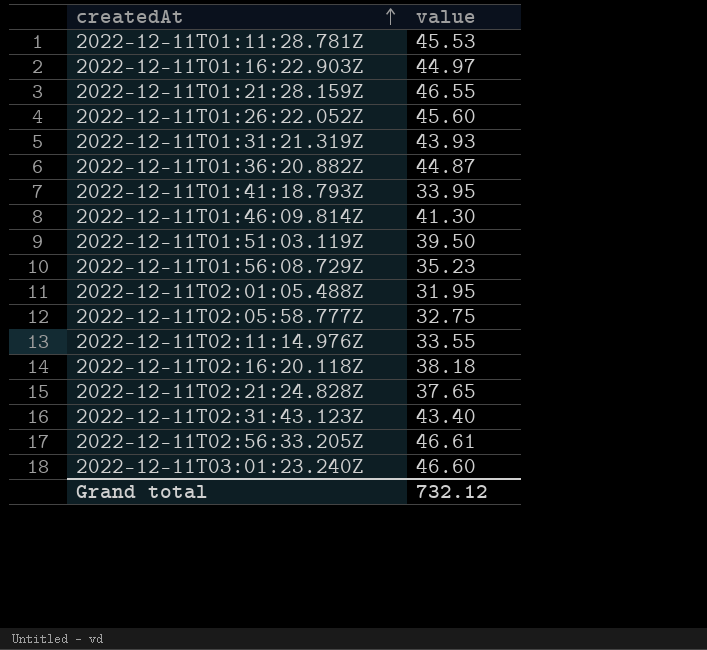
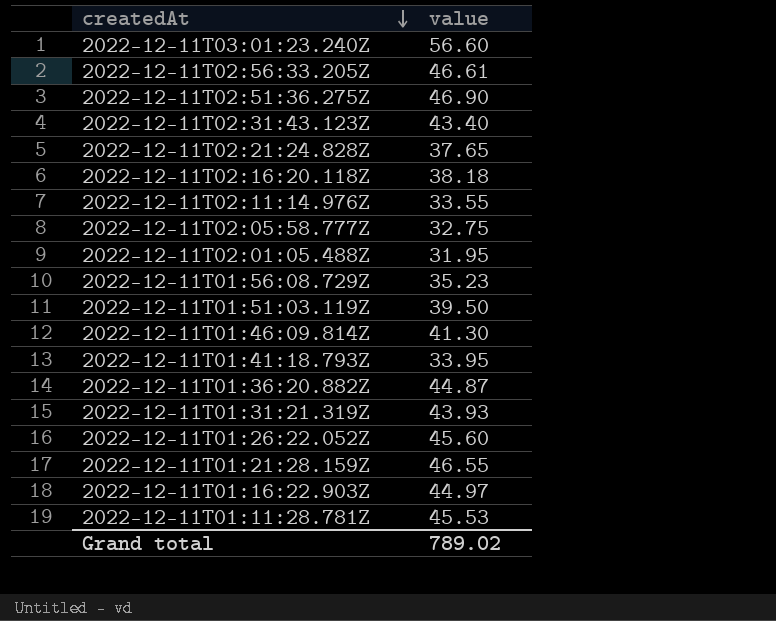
row order: createdAt ascending -> createdAt descending
2022-12-11T03:01:23.240Z | value: 46.60 -> 56.60
row 2022-12-11T02:51:36.275Z: none -> 46.90
Grand total | value: 732.12 -> 789.02

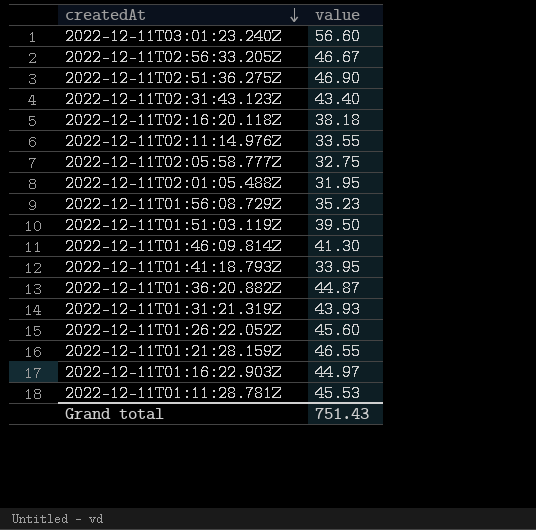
row 2022-12-11T02:21:24.828Z: 37.65 -> none
2022-12-11T02:56:33.205Z | value: 46.61 -> 46.67
Grand total | value: 789.02 -> 751.43

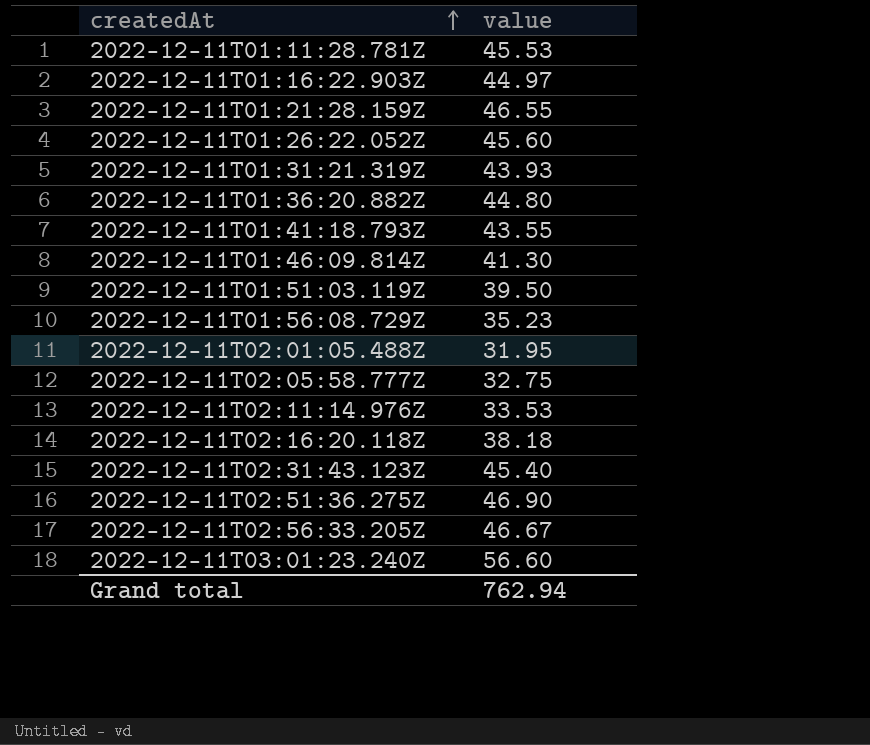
row order: createdAt descending -> createdAt ascending
2022-12-11T01:36:20.882Z | value: 44.87 -> 44.80
2022-12-11T01:41:18.793Z | value: 33.95 -> 43.55
2022-12-11T02:11:14.976Z | value: 33.55 -> 33.53
2022-12-11T02:31:43.123Z | value: 43.40 -> 45.40
Grand total | value: 751.43 -> 762.94

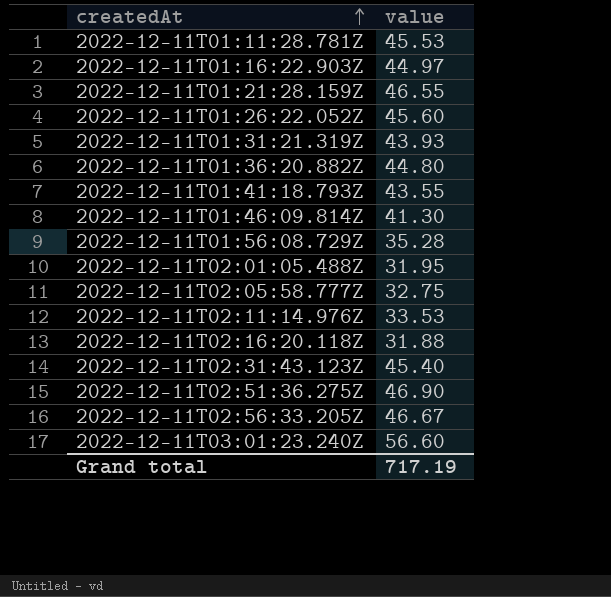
row 2022-12-11T01:51:03.119Z: 39.50 -> none
2022-12-11T01:56:08.729Z | value: 35.23 -> 35.28
2022-12-11T02:16:20.118Z | value: 38.18 -> 31.88
Grand total | value: 762.94 -> 717.19

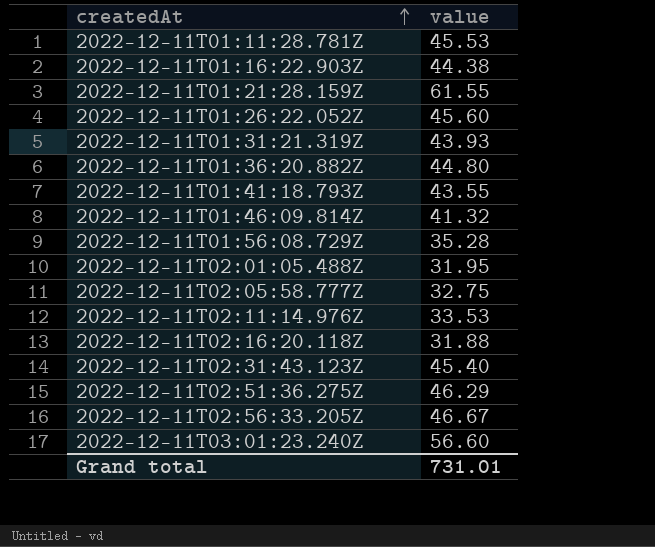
2022-12-11T01:16:22.903Z | value: 44.97 -> 44.38
2022-12-11T01:21:28.159Z | value: 46.55 -> 61.55
2022-12-11T01:46:09.814Z | value: 41.30 -> 41.32
2022-12-11T02:51:36.275Z | value: 46.90 -> 46.29
Grand total | value: 717.19 -> 731.01

